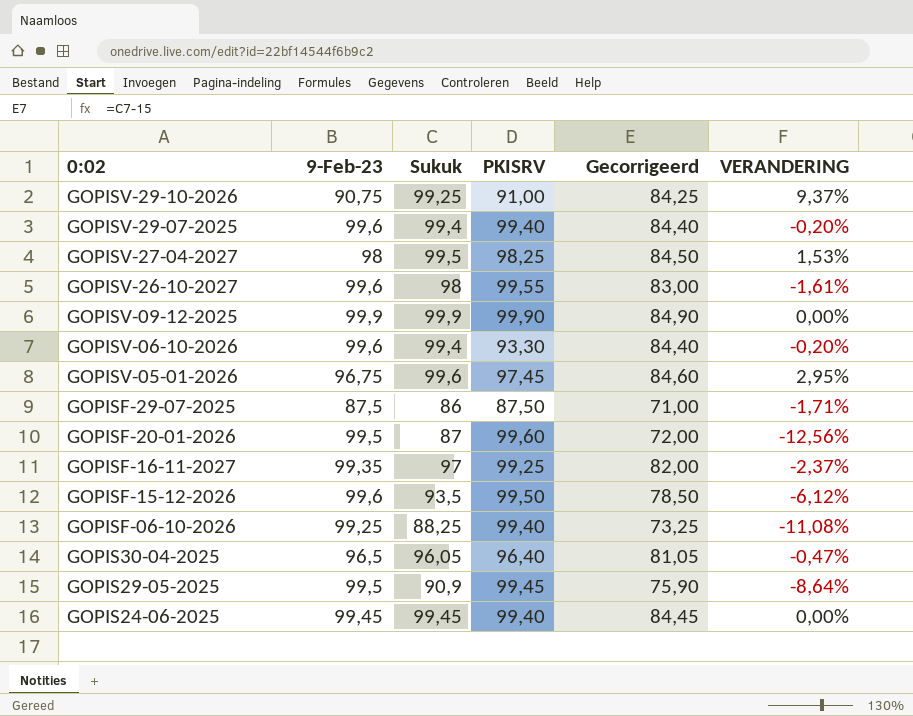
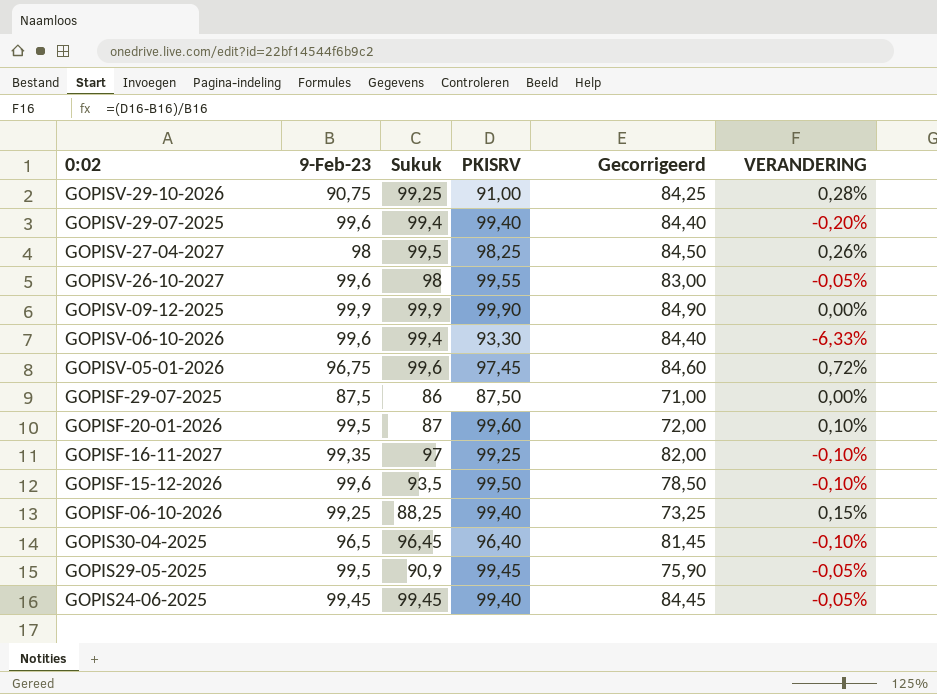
column VERANDERING | formula: ([Sukuk] - [9-Feb-23]) / [9-Feb-23] -> ([PKISRV] - [9-Feb-23]) / [9-Feb-23]
GOPIS30-04-2025 | Sukuk: 96,05 -> 96,45
GOPIS30-04-2025 | Gecorrigeerd: 81,05 -> 81,45

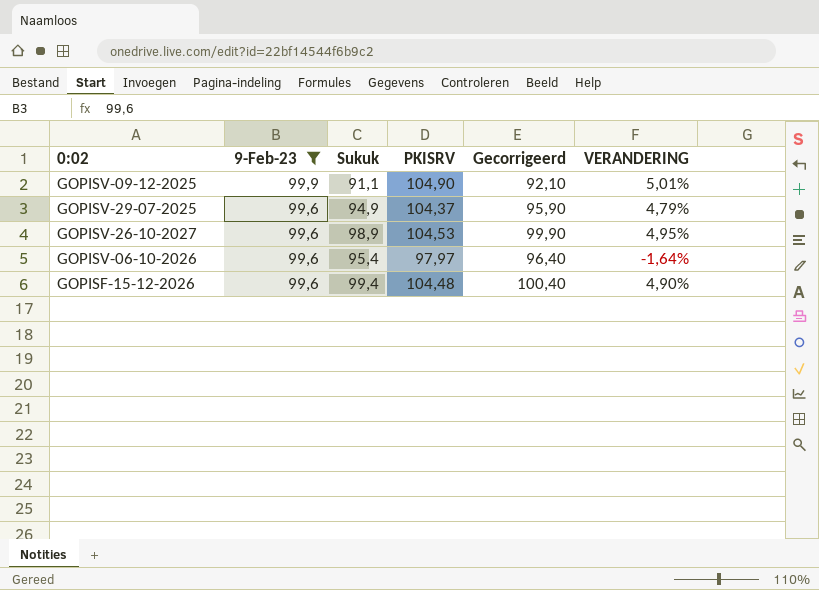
filter: none -> 9-Feb-23 >= 99,6
row order: 0:02 descending -> 9-Feb-23 descending
column Gecorrigeerd | formula: [Sukuk] - 15 -> [Sukuk] + 1
GOPISV-09-12-2025 | Sukuk: 99,9 -> 91,1
GOPISV-09-12-2025 | PKISRV: 99,90 -> 104,90
GOPISV-09-12-2025 | VERANDERING: 0,00% -> 5,01%
GOPISV-29-07-2025 | Sukuk: 99,4 -> 94,9
GOPISV-29-07-2025 | PKISRV: 99,40 -> 104,37
GOPISV-29-07-2025 | VERANDERING: -0,20% -> 4,79%
GOPISV-26-10-2027 | Sukuk: 98 -> 98,9
GOPISV-26-10-2027 | PKISRV: 99,55 -> 104,53
GOPISV-26-10-2027 | VERANDERING: -0,05% -> 4,95%
GOPISV-06-10-2026 | Sukuk: 99,4 -> 95,4
GOPISV-06-10-2026 | PKISRV: 93,30 -> 97,97
GOPISV-06-10-2026 | VERANDERING: -6,33% -> -1,64%
GOPISF-15-12-2026 | Sukuk: 93,5 -> 99,4
GOPISF-15-12-2026 | PKISRV: 99,50 -> 104,48
GOPISF-15-12-2026 | VERANDERING: -0,10% -> 4,90%

